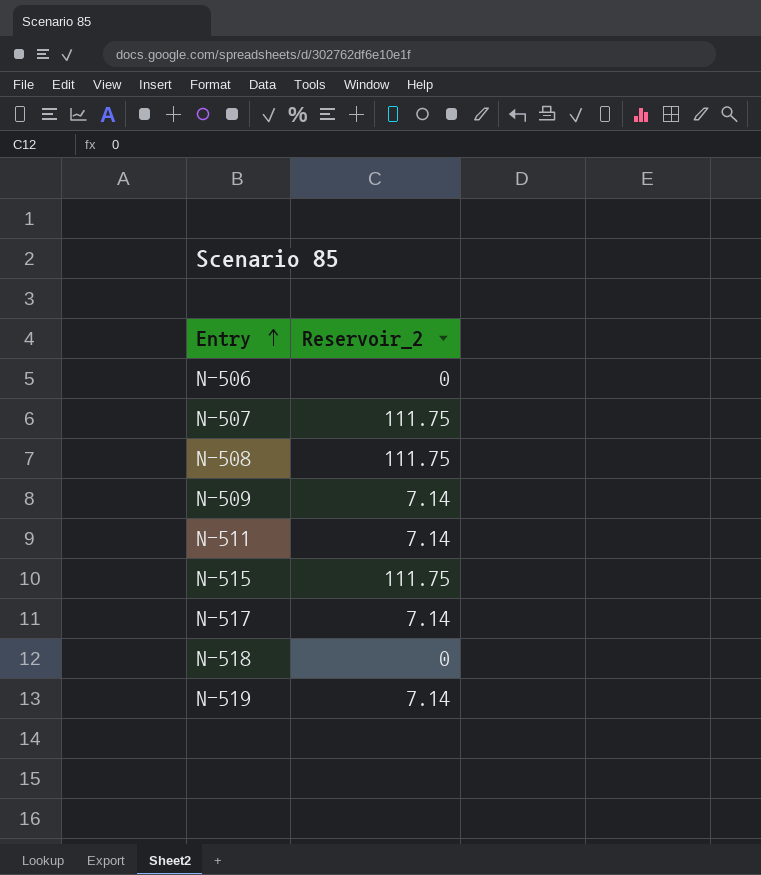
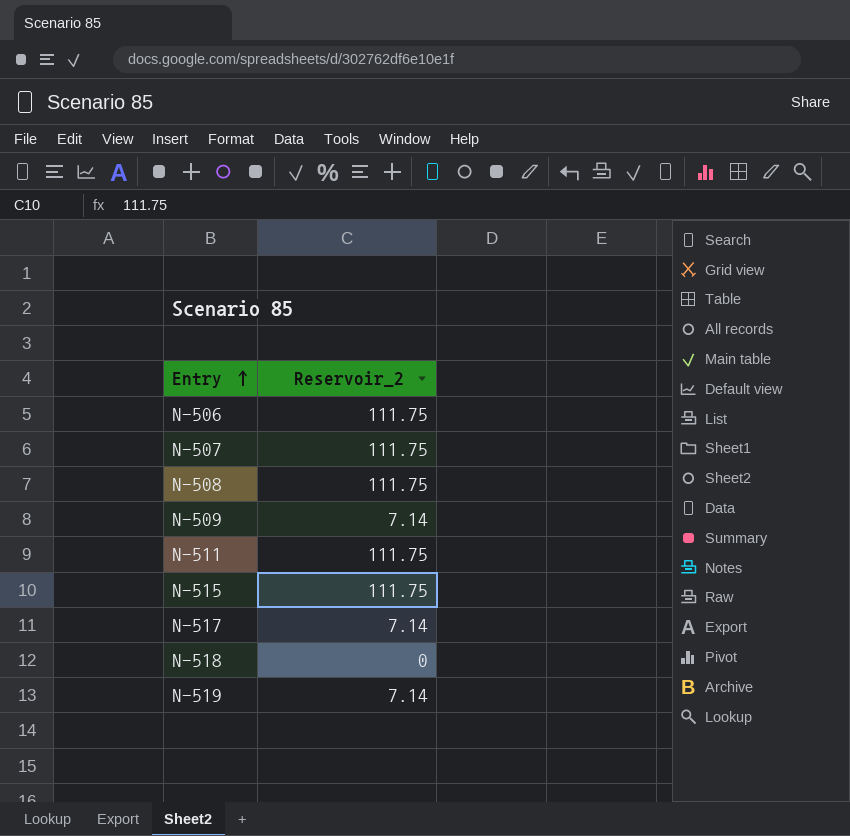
N-506 | Reservoir_2: 0 -> 111.75
N-511 | Reservoir_2: 7.14 -> 111.75

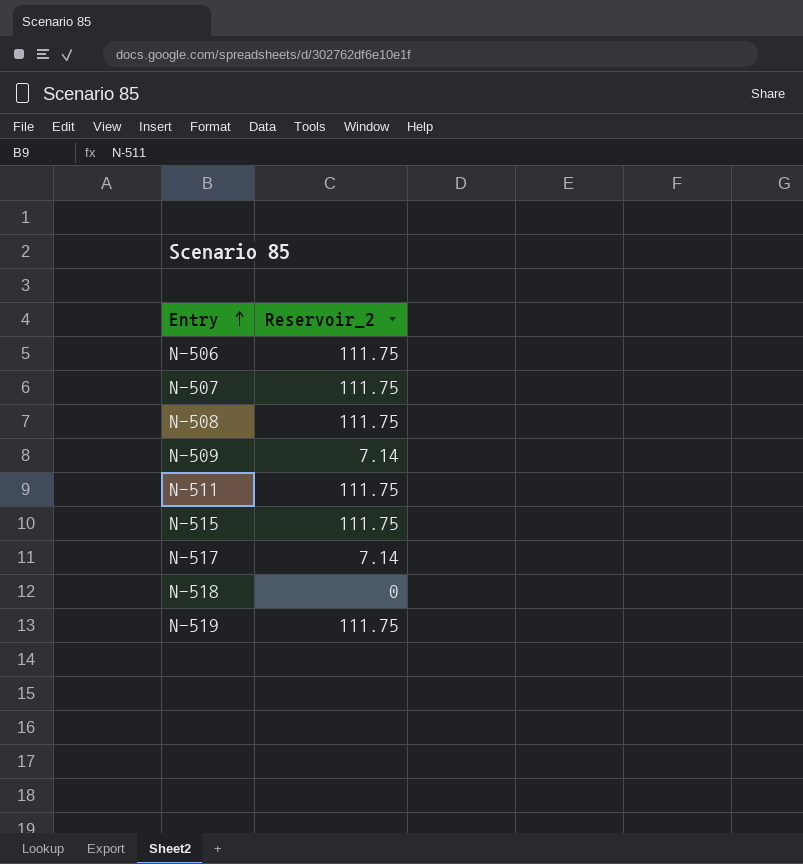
N-519 | Reservoir_2: 7.14 -> 111.75

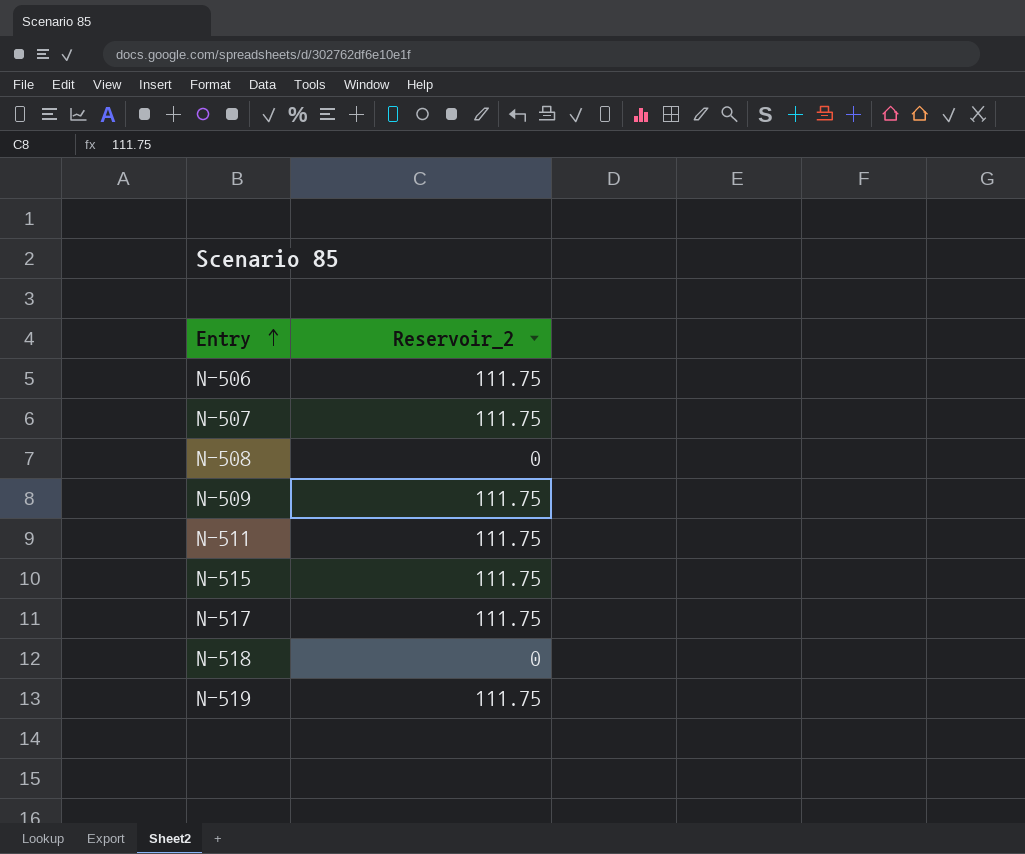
N-508 | Reservoir_2: 111.75 -> 0
N-509 | Reservoir_2: 7.14 -> 111.75
N-517 | Reservoir_2: 7.14 -> 111.75

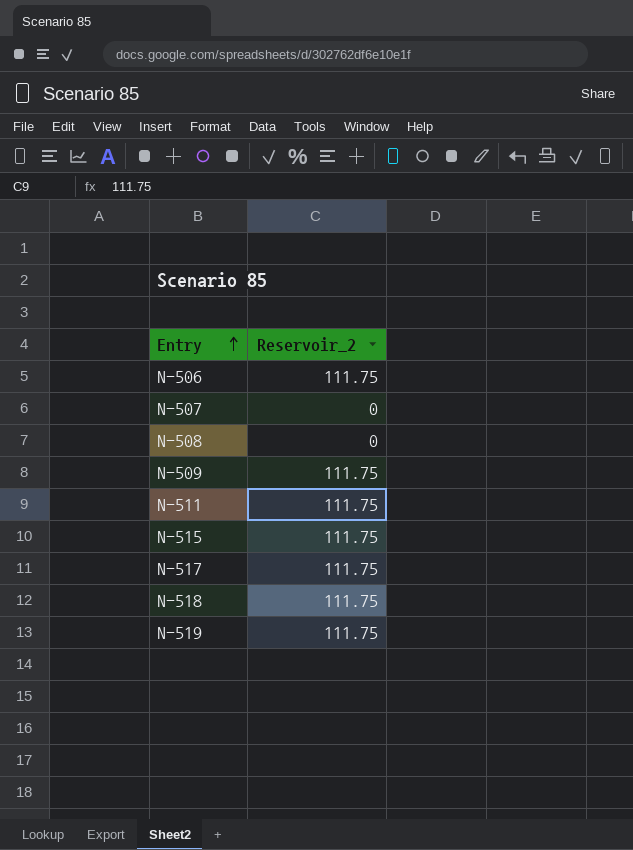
N-507 | Reservoir_2: 111.75 -> 0
N-518 | Reservoir_2: 0 -> 111.75

